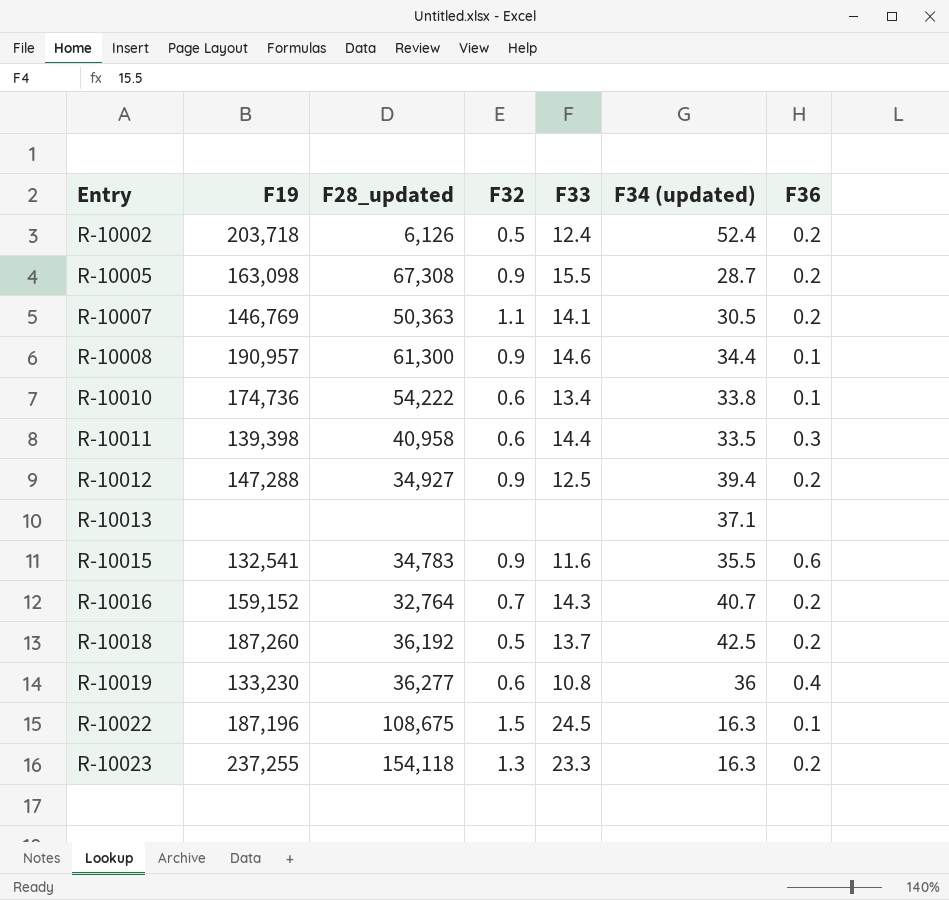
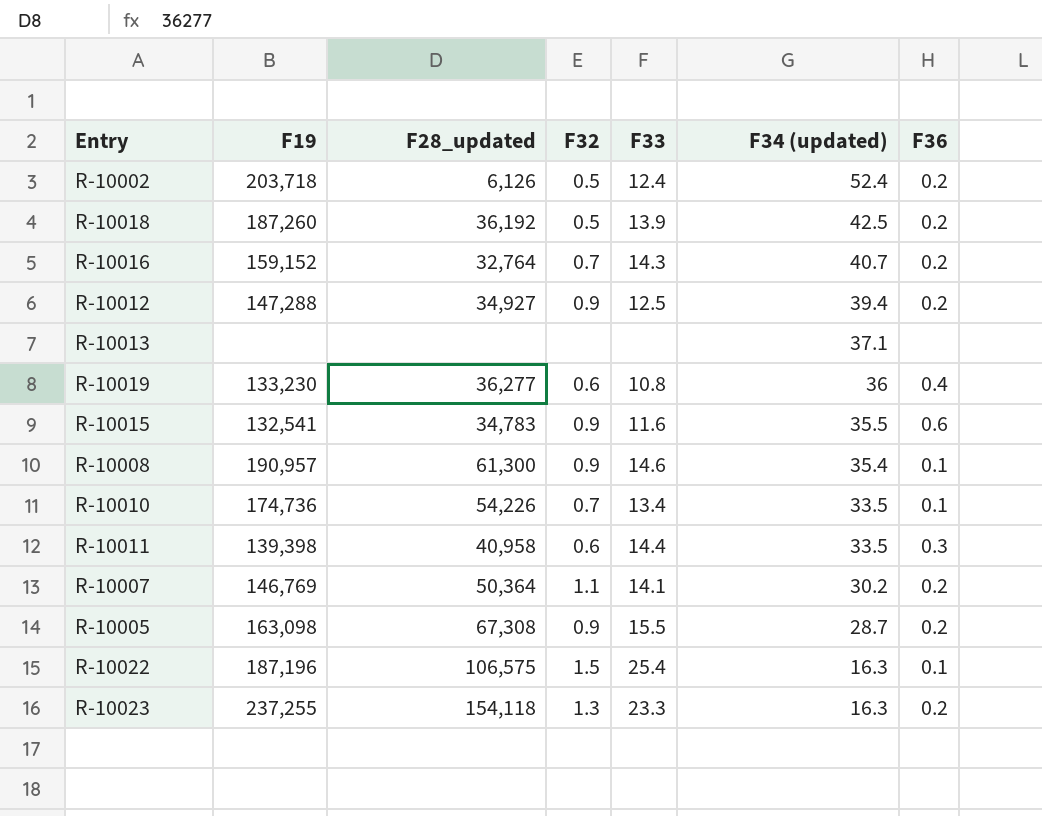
row order: Entry ascending -> F34 (updated) descending
R-10018 | F33: 13.7 -> 13.9
R-10008 | F34 (updated): 34.4 -> 35.4
R-10010 | F28_updated: 54,222 -> 54,226
R-10010 | F32: 0.6 -> 0.7
R-10010 | F34 (updated): 33.8 -> 33.5
R-10007 | F28_updated: 50,363 -> 50,364
R-10007 | F34 (updated): 30.5 -> 30.2
R-10022 | F28_updated: 108,675 -> 106,575
R-10022 | F33: 24.5 -> 25.4

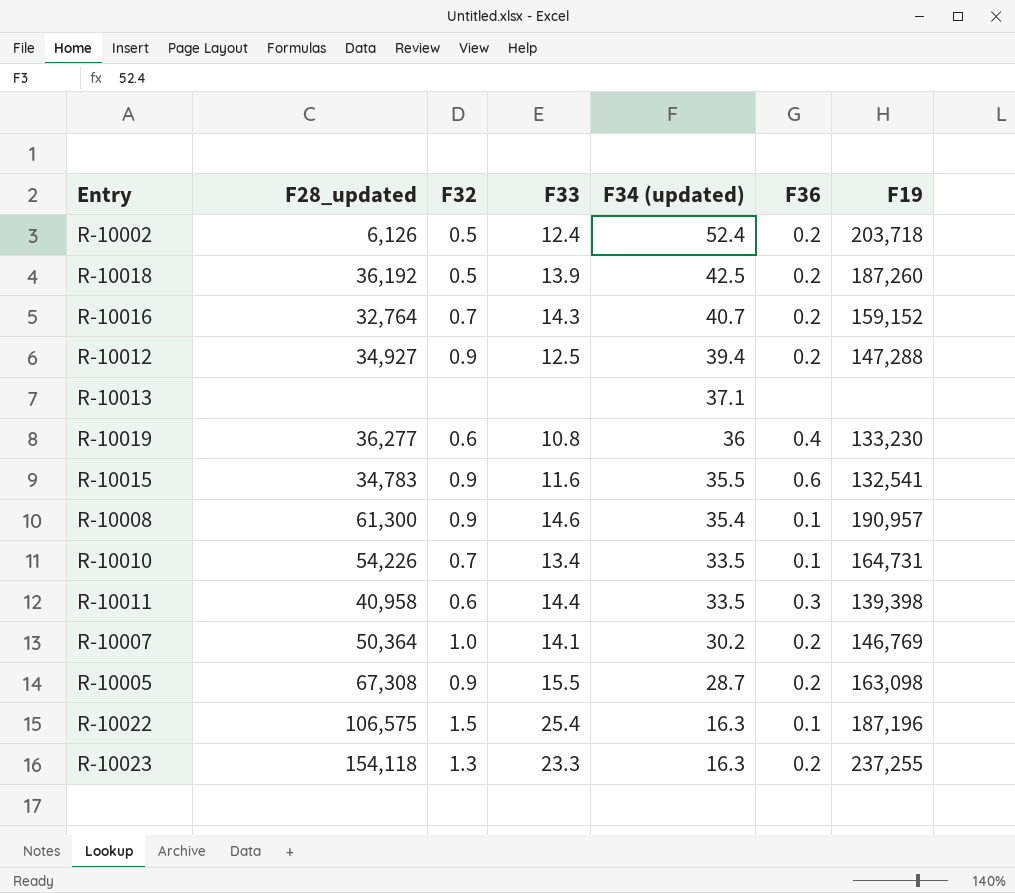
column F19 | position: 2 -> 7
R-10010 | F19: 174,736 -> 164,731
R-10007 | F32: 1.1 -> 1.0

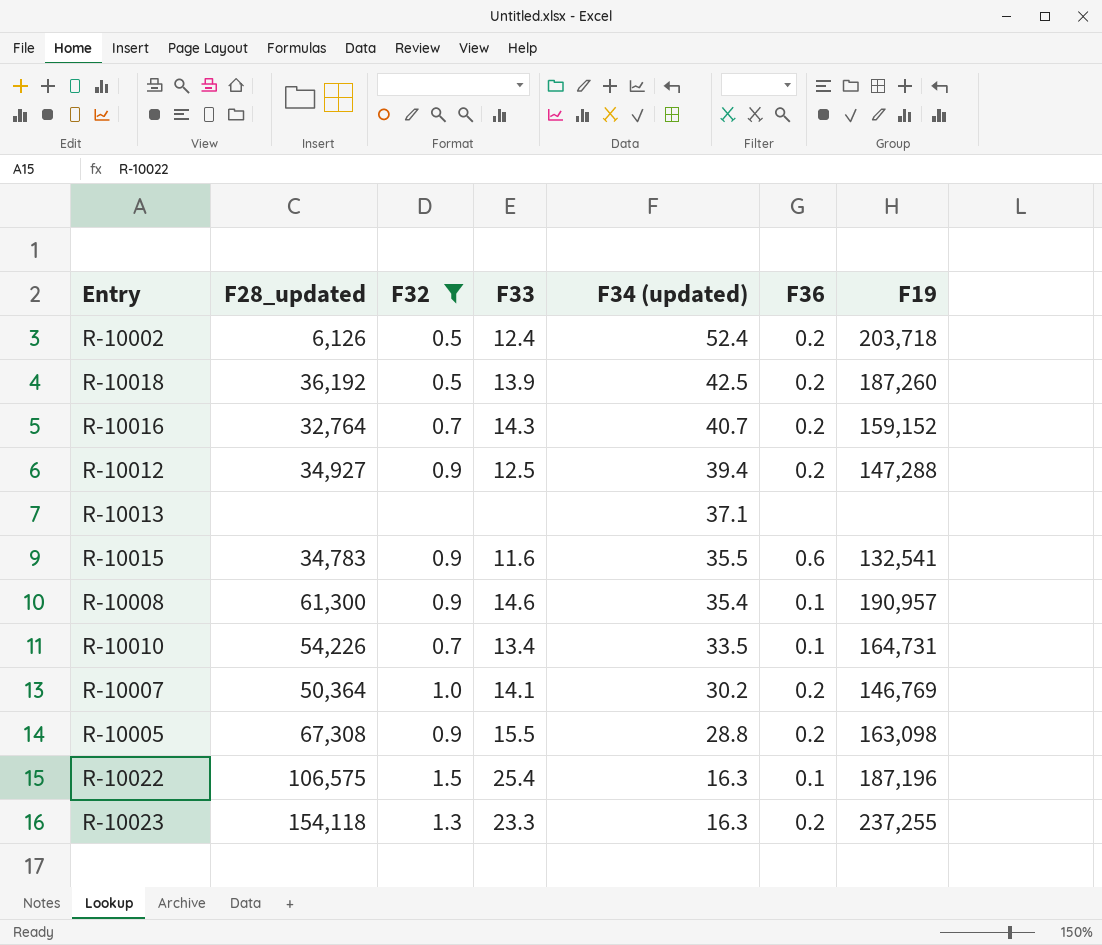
filter: none -> F32 != 0.6
R-10005 | F34 (updated): 28.7 -> 28.8

